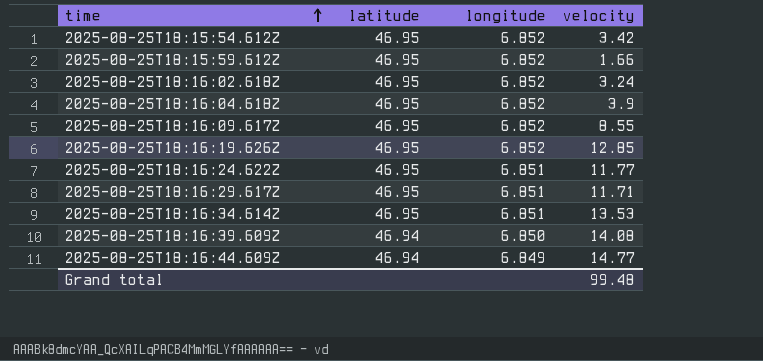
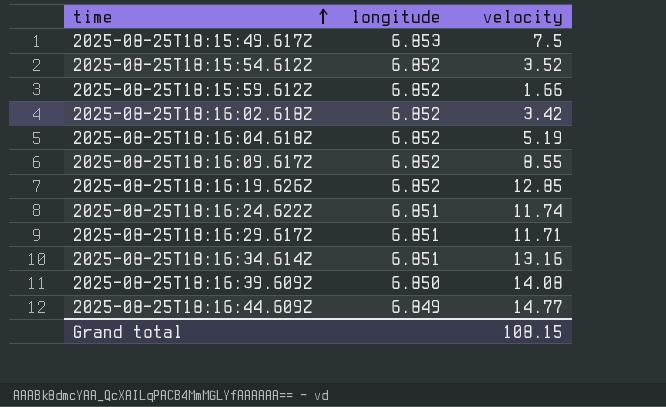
column latitude | position: 2 -> none
row 2025-08-25T18:15:49.617Z: none -> 6.853 | 7.5
2025-08-25T18:15:54.612Z | velocity: 3.42 -> 3.52
2025-08-25T18:16:02.618Z | velocity: 3.24 -> 3.42
2025-08-25T18:16:04.618Z | velocity: 3.9 -> 5.19
2025-08-25T18:16:24.622Z | velocity: 11.77 -> 11.74
2025-08-25T18:16:34.614Z | velocity: 13.53 -> 13.16
Grand total | velocity: 99.48 -> 108.15

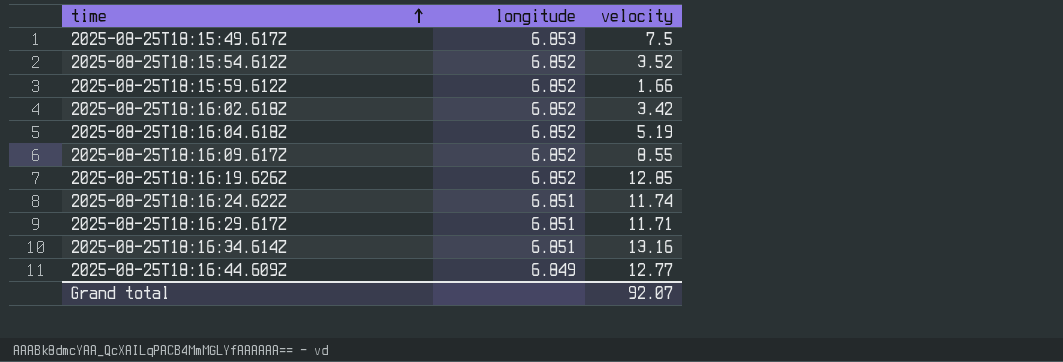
row 2025-08-25T18:16:39.609Z: 6.850 | 14.08 -> none
2025-08-25T18:16:44.609Z | velocity: 14.77 -> 12.77
Grand total | velocity: 108.15 -> 92.07

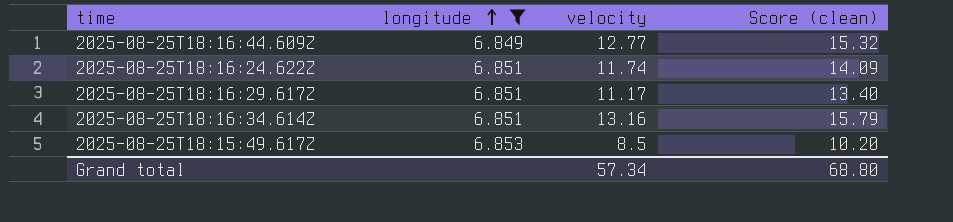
filter: none -> longitude != 6.852
row order: time ascending -> longitude ascending
column Score (clean) | formula: none -> [velocity] * 1.2
2025-08-25T18:16:29.617Z | velocity: 11.71 -> 11.17
2025-08-25T18:15:49.617Z | velocity: 7.5 -> 8.5
Grand total | velocity: 92.07 -> 57.34

